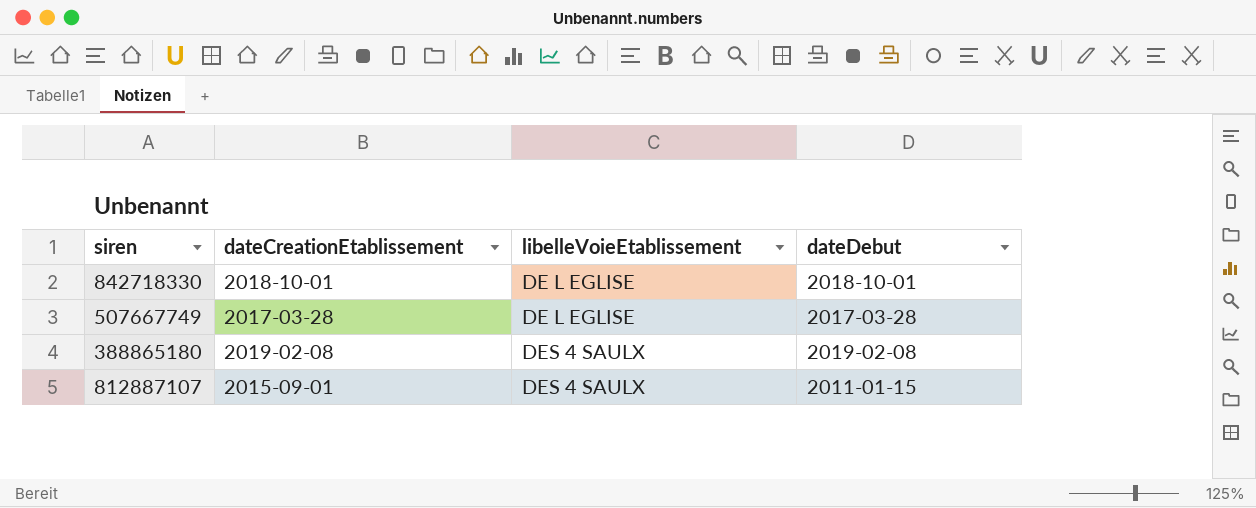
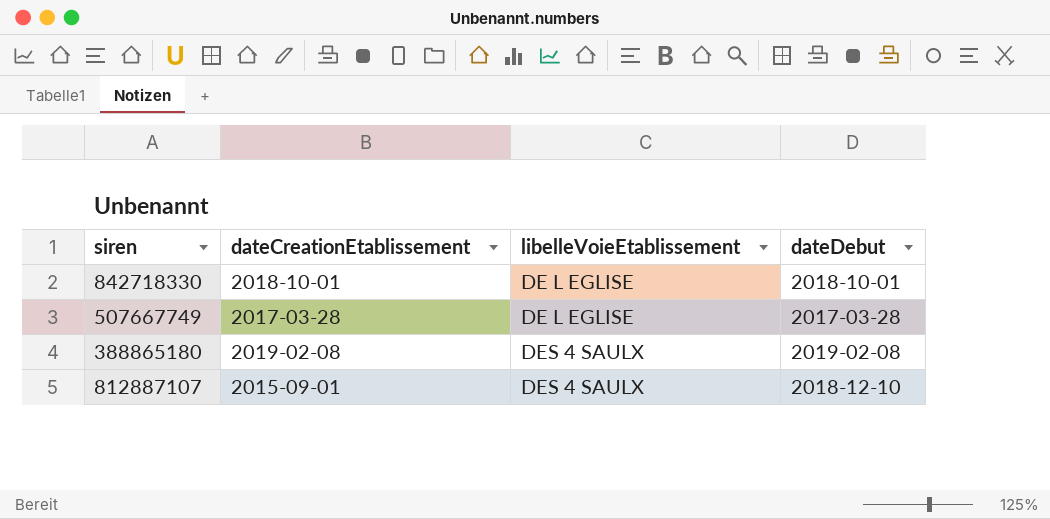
812887107 | dateDebut: 2011-01-15 -> 2018-12-10

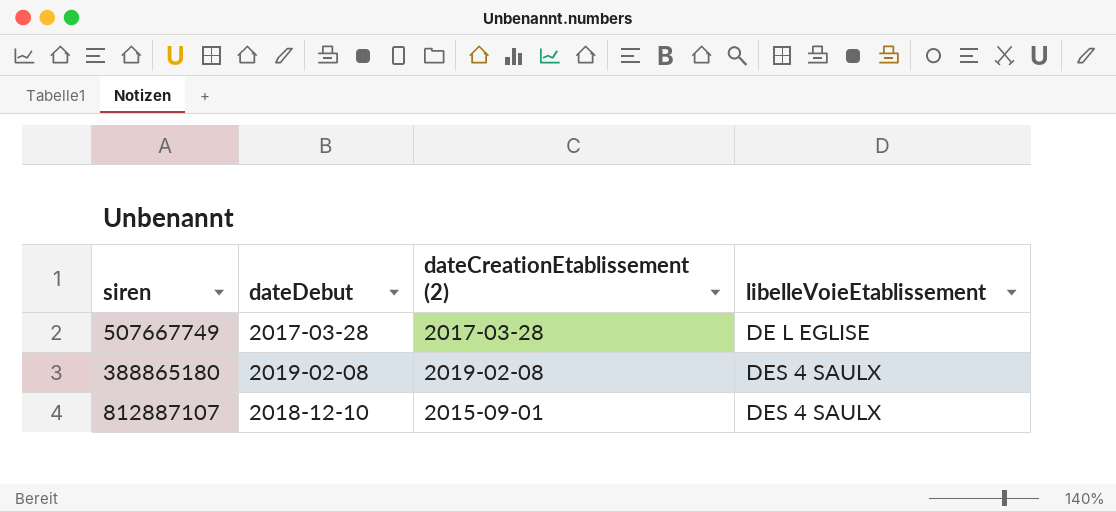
column dateDebut | position: 4 -> 2
column name: dateCreationEtablissement -> dateCreationEtablissement (2)
row 842718330: 2018-10-01 | DE L EGLISE | 2018-10-01 -> none

